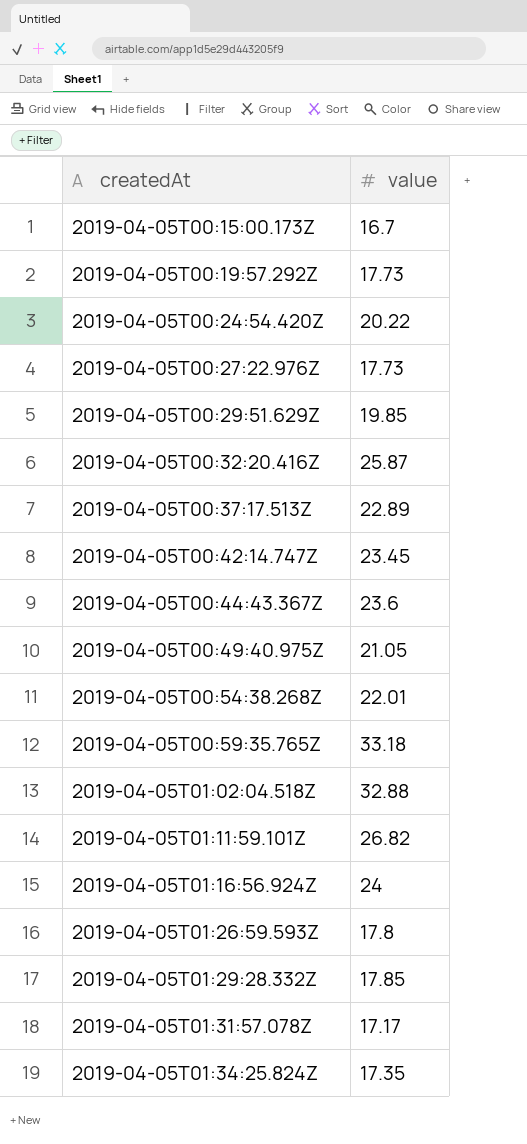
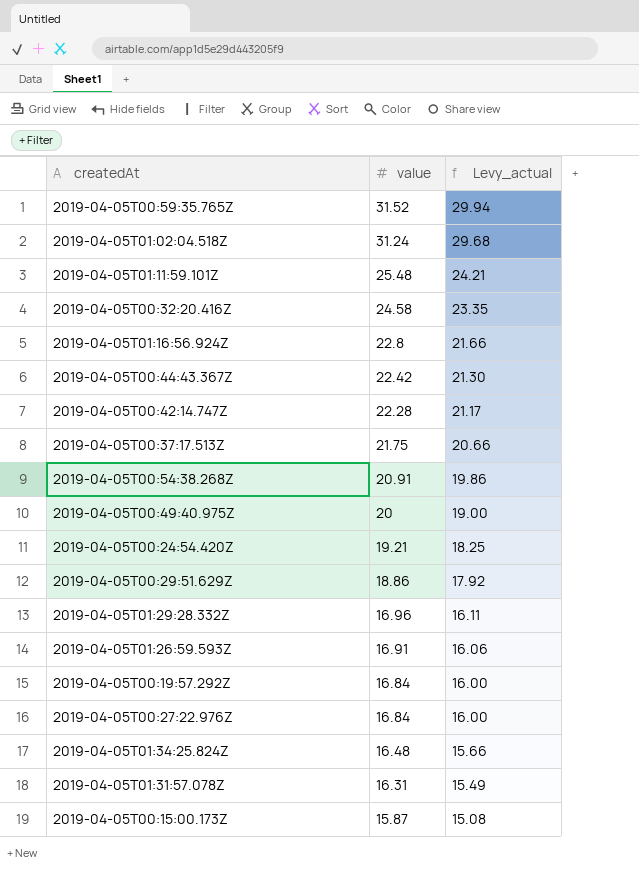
row order: createdAt ascending -> value descending
column Levy_actual | formula: none -> [value] * 0.95
2019-04-05T00:59:35.765Z | value: 33.18 -> 31.52
2019-04-05T01:02:04.518Z | value: 32.88 -> 31.24
2019-04-05T01:11:59.101Z | value: 26.82 -> 25.48
2019-04-05T00:32:20.416Z | value: 25.87 -> 24.58
2019-04-05T01:16:56.924Z | value: 24 -> 22.8
2019-04-05T00:44:43.367Z | value: 23.6 -> 22.42
2019-04-05T00:42:14.747Z | value: 23.45 -> 22.28
2019-04-05T00:37:17.513Z | value: 22.89 -> 21.75
2019-04-05T00:54:38.268Z | value: 22.01 -> 20.91
2019-04-05T00:49:40.975Z | value: 21.05 -> 20
2019-04-05T00:24:54.420Z | value: 20.22 -> 19.21
2019-04-05T00:29:51.629Z | value: 19.85 -> 18.86
2019-04-05T01:29:28.332Z | value: 17.85 -> 16.96
2019-04-05T01:26:59.593Z | value: 17.8 -> 16.91
2019-04-05T00:19:57.292Z | value: 17.73 -> 16.84
2019-04-05T00:27:22.976Z | value: 17.73 -> 16.84
2019-04-05T01:34:25.824Z | value: 17.35 -> 16.48
2019-04-05T01:31:57.078Z | value: 17.17 -> 16.31
2019-04-05T00:15:00.173Z | value: 16.7 -> 15.87

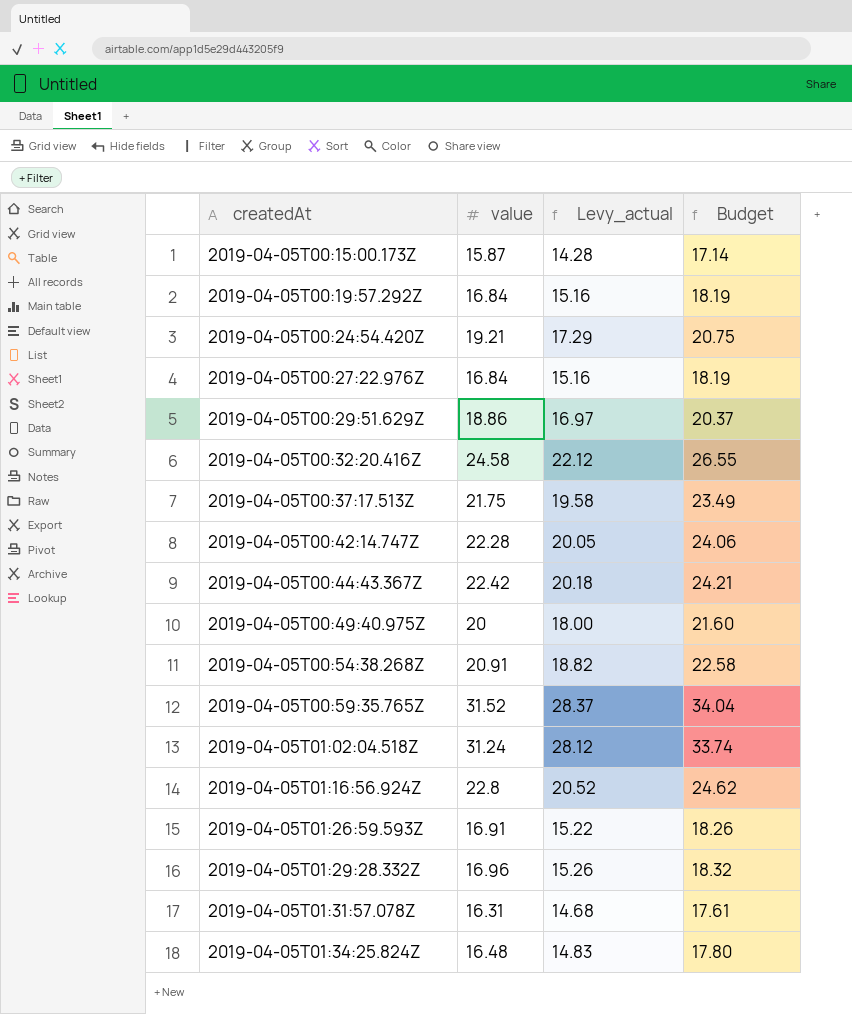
row order: value descending -> createdAt ascending
column Levy_actual | formula: [value] * 0.95 -> [value] * 0.9
column Budget | formula: none -> [value] * 1.08
row 2019-04-05T01:11:59.101Z: 25.48 | 24.21 -> none

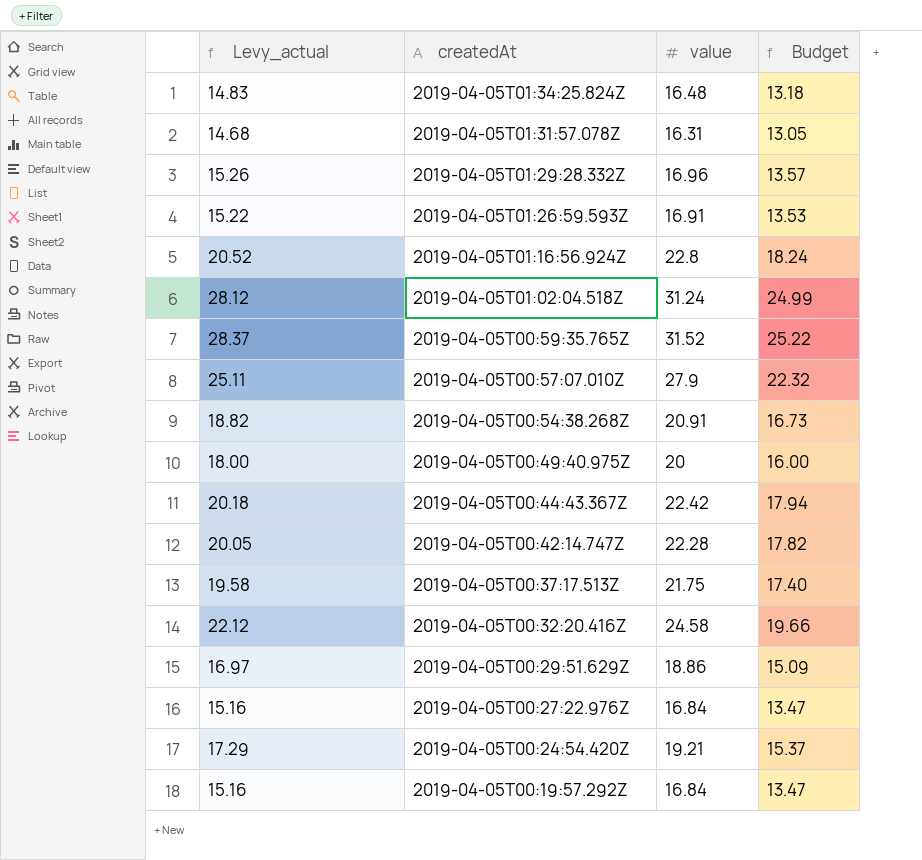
row order: createdAt ascending -> createdAt descending
column Levy_actual | position: 3 -> 1
column Budget | formula: [value] * 1.08 -> [value] * 0.8
row 2019-04-05T00:15:00.173Z: 15.87 | 14.28 | 17.14 -> none
row 2019-04-05T00:57:07.010Z: none -> 25.11 | 27.9 | 22.32

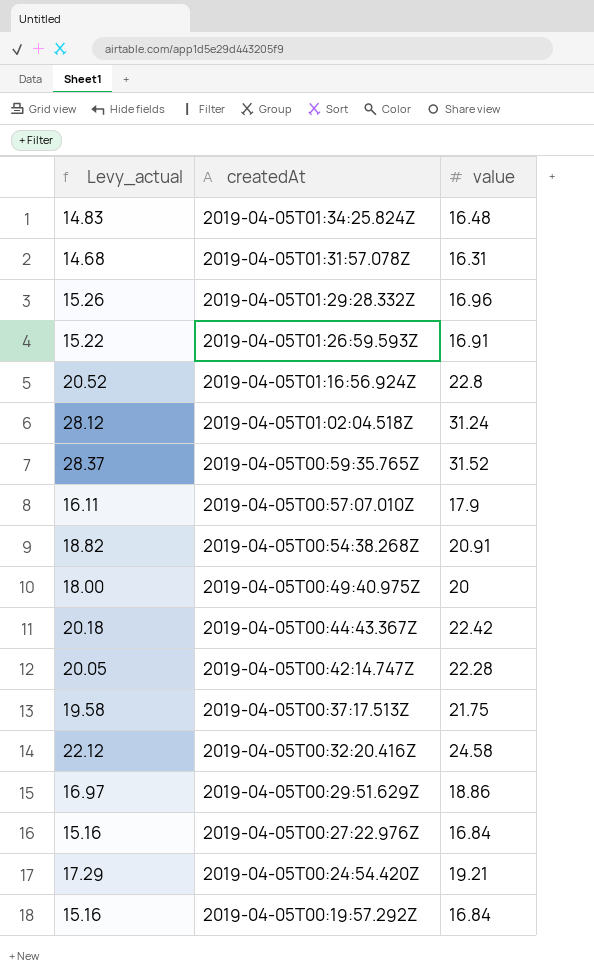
column Budget | formula: [value] * 0.8 -> none
2019-04-05T00:57:07.010Z | Levy_actual: 25.11 -> 16.11
2019-04-05T00:57:07.010Z | value: 27.9 -> 17.9

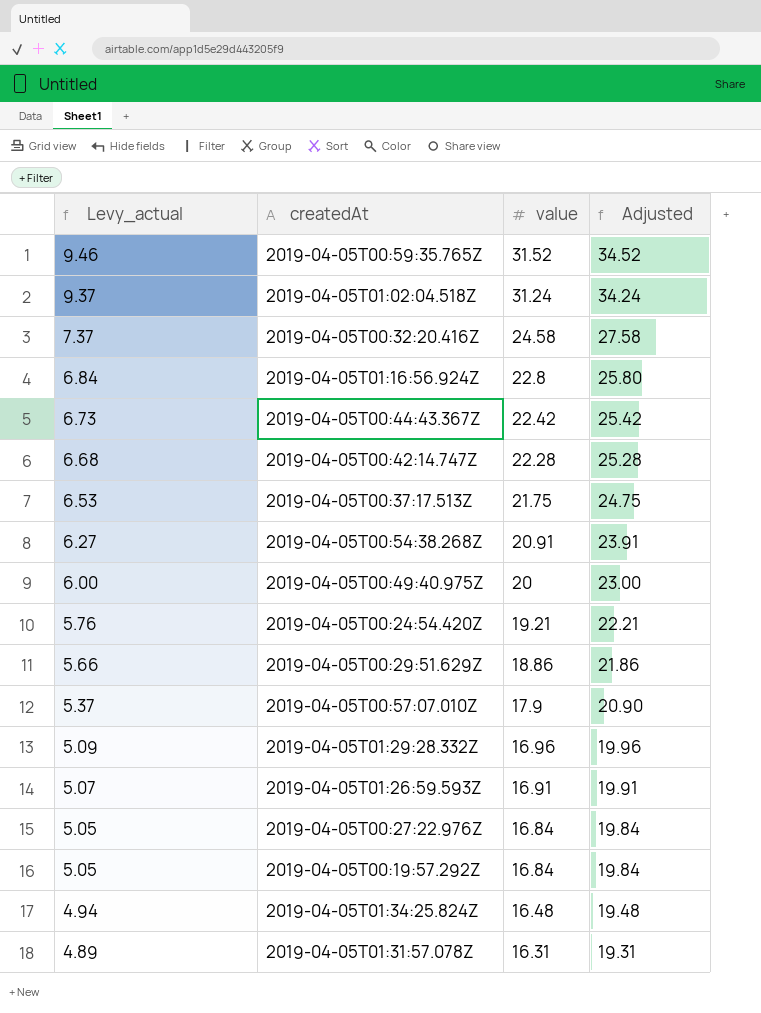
row order: createdAt descending -> Levy_actual descending
column Levy_actual | formula: [value] * 0.9 -> [value] * 0.3
column Adjusted | formula: none -> [value] + 3

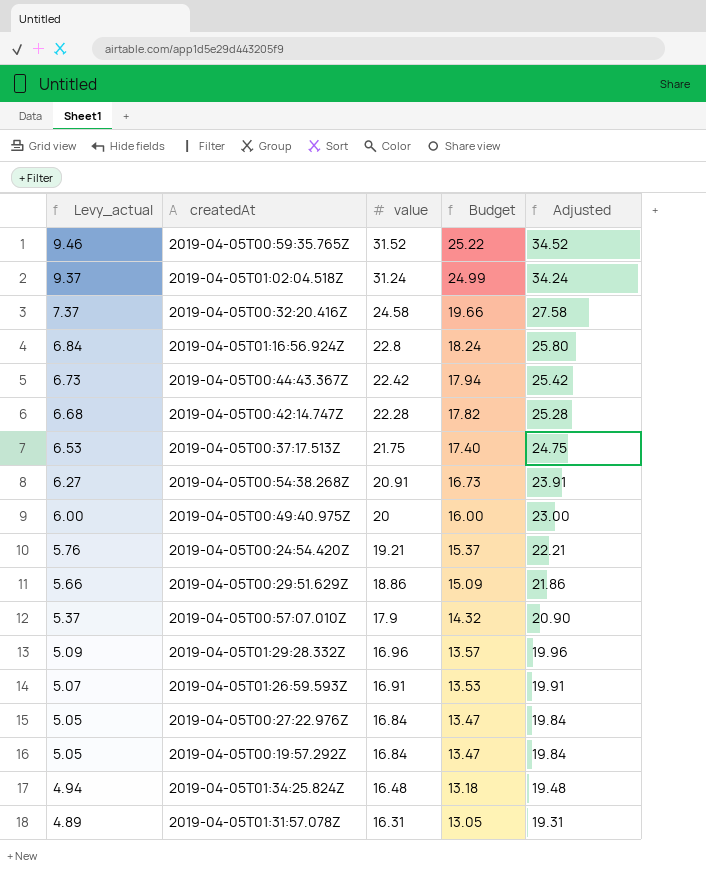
column Budget | formula: none -> [value] * 0.8

